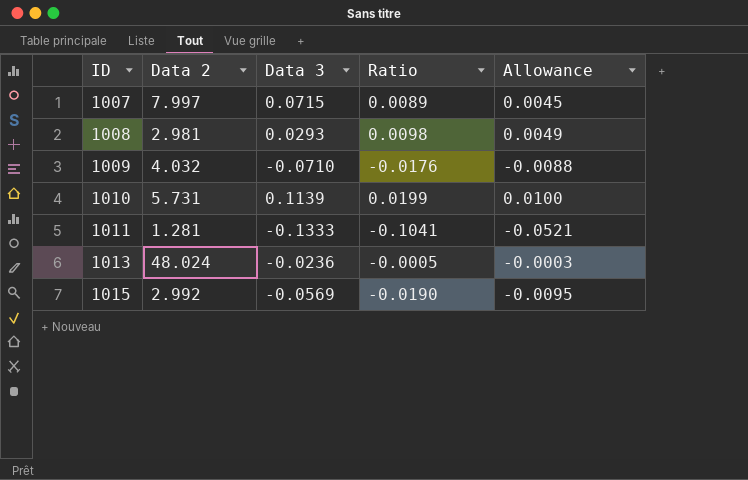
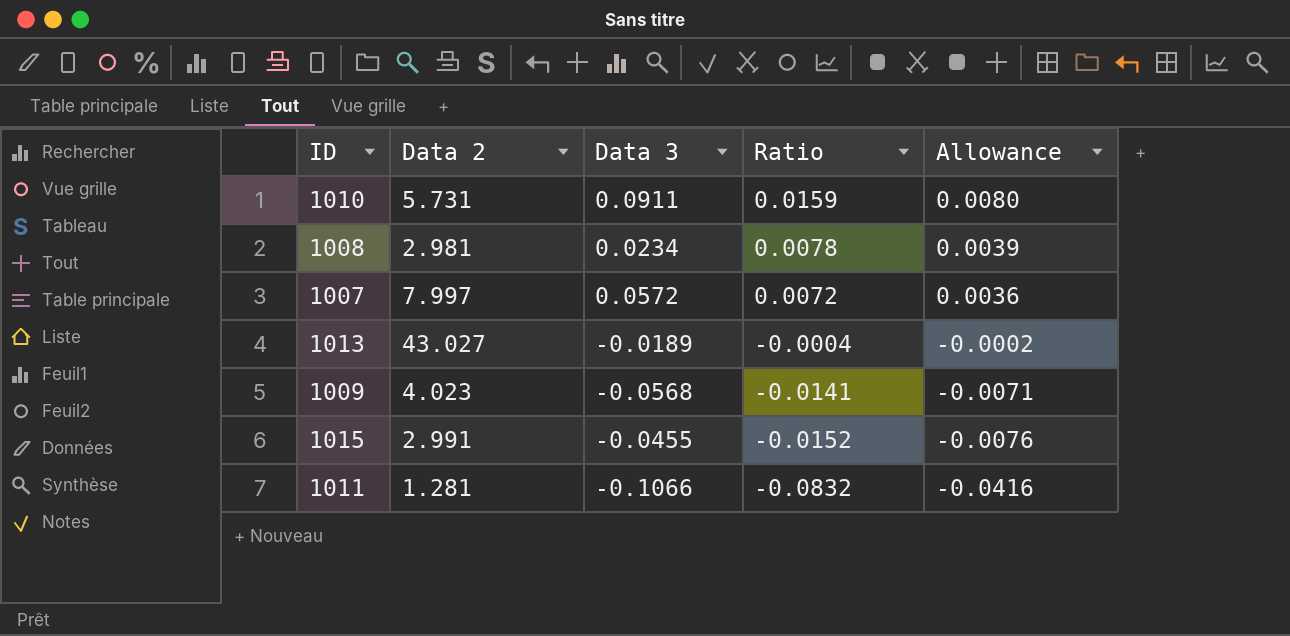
row order: ID ascending -> Ratio descending
1010 | Data 3: 0.1139 -> 0.0911
1010 | Ratio: 0.0199 -> 0.0159
1010 | Allowance: 0.0100 -> 0.0080
1008 | Data 3: 0.0293 -> 0.0234
1008 | Ratio: 0.0098 -> 0.0078
1008 | Allowance: 0.0049 -> 0.0039
1007 | Data 3: 0.0715 -> 0.0572
1007 | Ratio: 0.0089 -> 0.0072
1007 | Allowance: 0.0045 -> 0.0036
1013 | Data 2: 48.024 -> 43.027
1013 | Data 3: -0.0236 -> -0.0189
1013 | Ratio: -0.0005 -> -0.0004
1013 | Allowance: -0.0003 -> -0.0002
1009 | Data 2: 4.032 -> 4.023
1009 | Data 3: -0.0710 -> -0.0568
1009 | Ratio: -0.0176 -> -0.0141
1009 | Allowance: -0.0088 -> -0.0071
1015 | Data 2: 2.992 -> 2.991
1015 | Data 3: -0.0569 -> -0.0455
1015 | Ratio: -0.0190 -> -0.0152
1015 | Allowance: -0.0095 -> -0.0076
1011 | Data 3: -0.1333 -> -0.1066
1011 | Ratio: -0.1041 -> -0.0832
1011 | Allowance: -0.0521 -> -0.0416

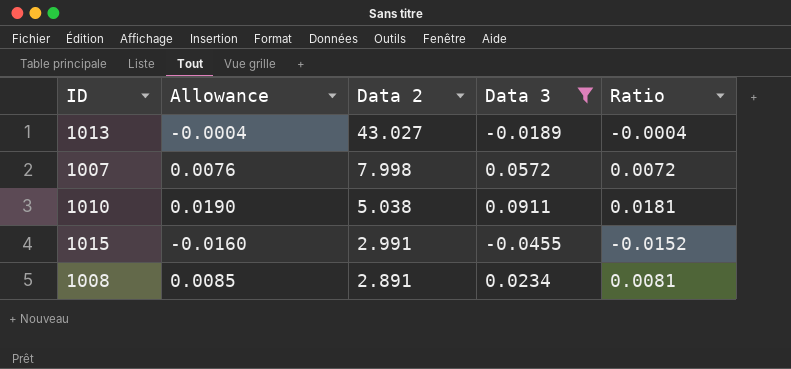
filter: none -> Data 3 >= -0.0455
row order: Ratio descending -> Data 2 descending
column Allowance | formula: [Ratio] * 0.5 -> [Ratio] * 1.05
column Allowance | position: 5 -> 2
1007 | Data 2: 7.997 -> 7.998
1010 | Data 2: 5.731 -> 5.038
1010 | Ratio: 0.0159 -> 0.0181
1008 | Data 2: 2.981 -> 2.891
1008 | Ratio: 0.0078 -> 0.0081

